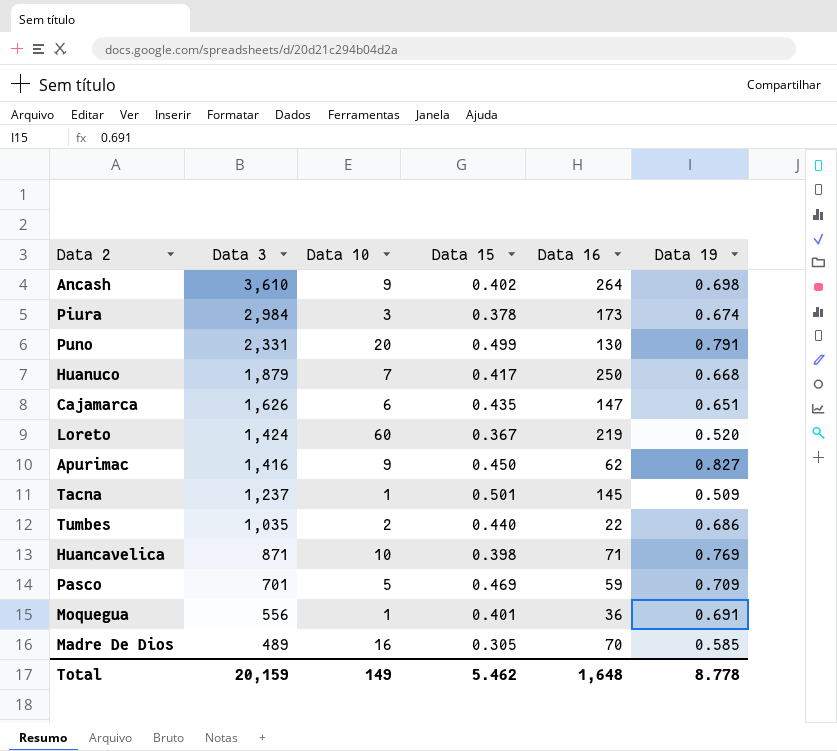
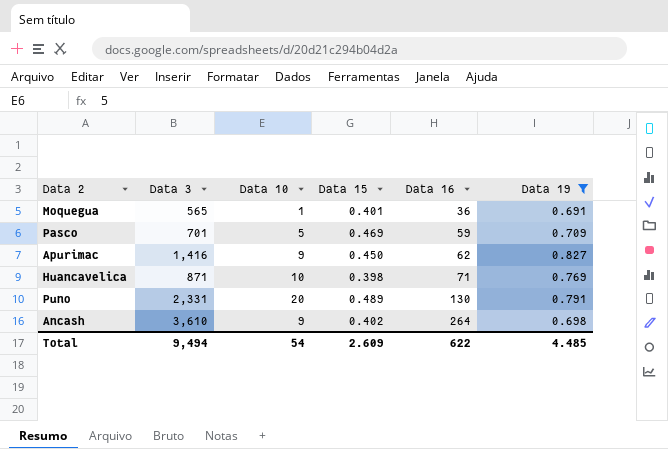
filter: none -> Data 19 >= 0.691
row order: Data 3 descending -> Data 16 ascending
Moquegua | Data 3: 556 -> 565
Puno | Data 15: 0.499 -> 0.489
Total | Data 3: 20,159 -> 9,494
Total | Data 10: 149 -> 54
Total | Data 15: 5.462 -> 2.609
Total | Data 16: 1,648 -> 622
Total | Data 19: 8.778 -> 4.485

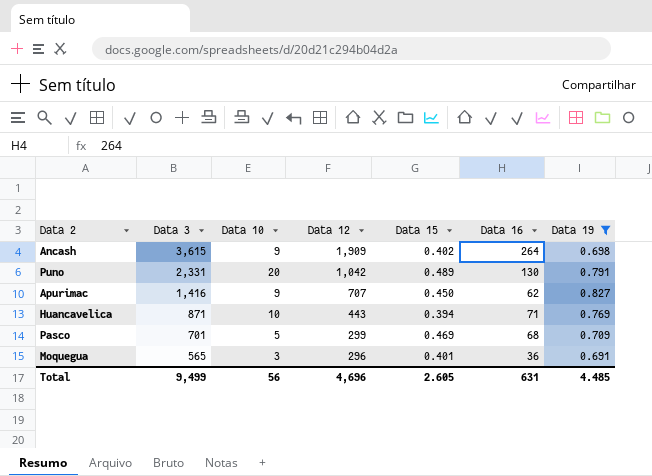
row order: Data 16 ascending -> Data 3 descending
column Data 12 | position: none -> 4
Ancash | Data 3: 3,610 -> 3,615
Huancavelica | Data 15: 0.398 -> 0.394
Pasco | Data 16: 59 -> 68
Moquegua | Data 10: 1 -> 3
Total | Data 3: 9,494 -> 9,499
Total | Data 10: 54 -> 56
Total | Data 15: 2.609 -> 2.605
Total | Data 16: 622 -> 631

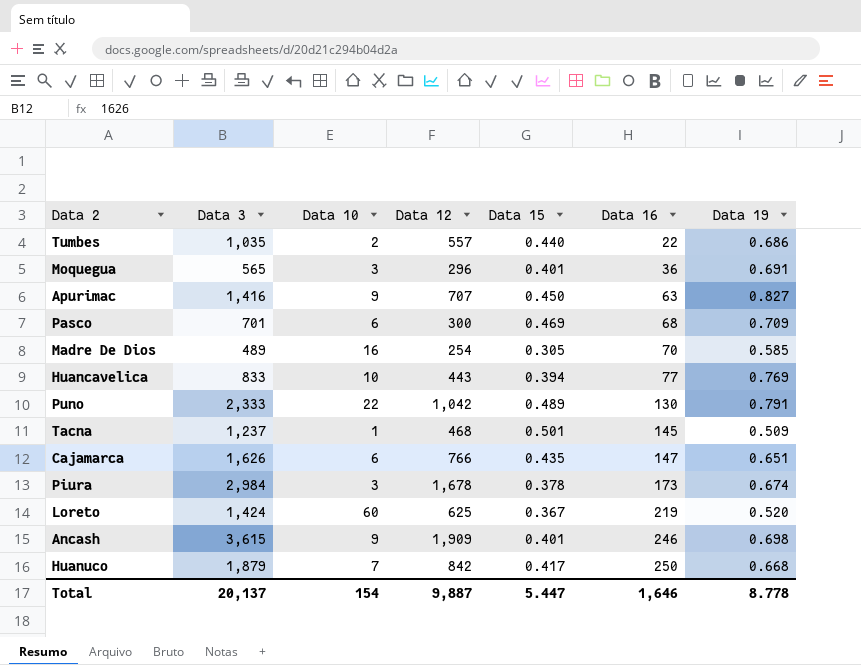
filter: Data 19 >= 0.691 -> none
row order: Data 3 descending -> Data 16 ascending
Apurimac | Data 16: 62 -> 63
Pasco | Data 10: 5 -> 6
Pasco | Data 12: 299 -> 300
Huancavelica | Data 3: 871 -> 833
Huancavelica | Data 16: 71 -> 77
Puno | Data 3: 2,331 -> 2,333
Puno | Data 10: 20 -> 22
Ancash | Data 15: 0.402 -> 0.401
Ancash | Data 16: 264 -> 246
Total | Data 3: 9,499 -> 20,137
Total | Data 10: 56 -> 154
Total | Data 12: 4,696 -> 9,887
Total | Data 15: 2.605 -> 5.447
Total | Data 16: 631 -> 1,646
Total | Data 19: 4.485 -> 8.778

